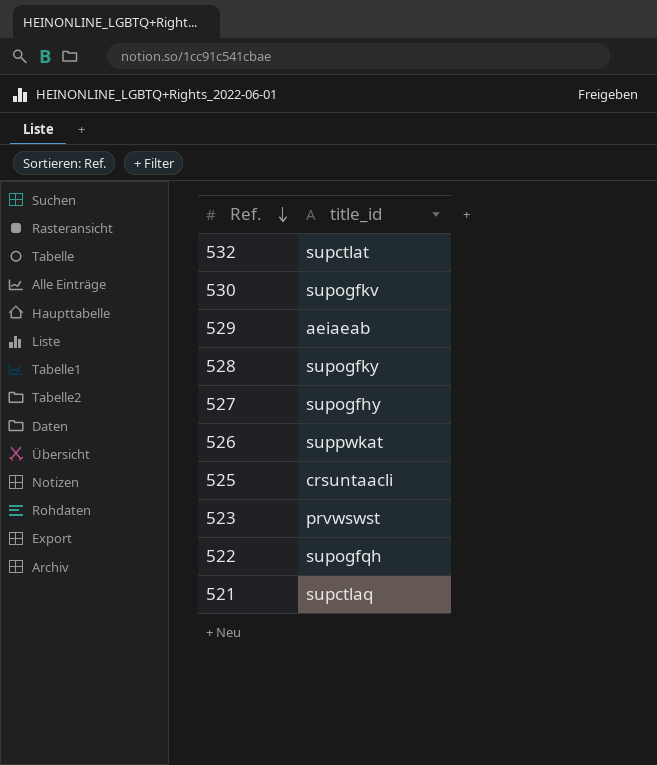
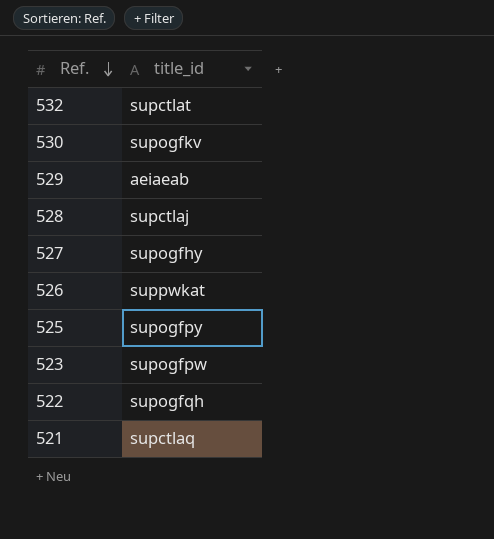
528 | title_id: supogfky -> supctlaj
525 | title_id: crsuntaacli -> supogfpy
523 | title_id: prvwswst -> supogfpw

